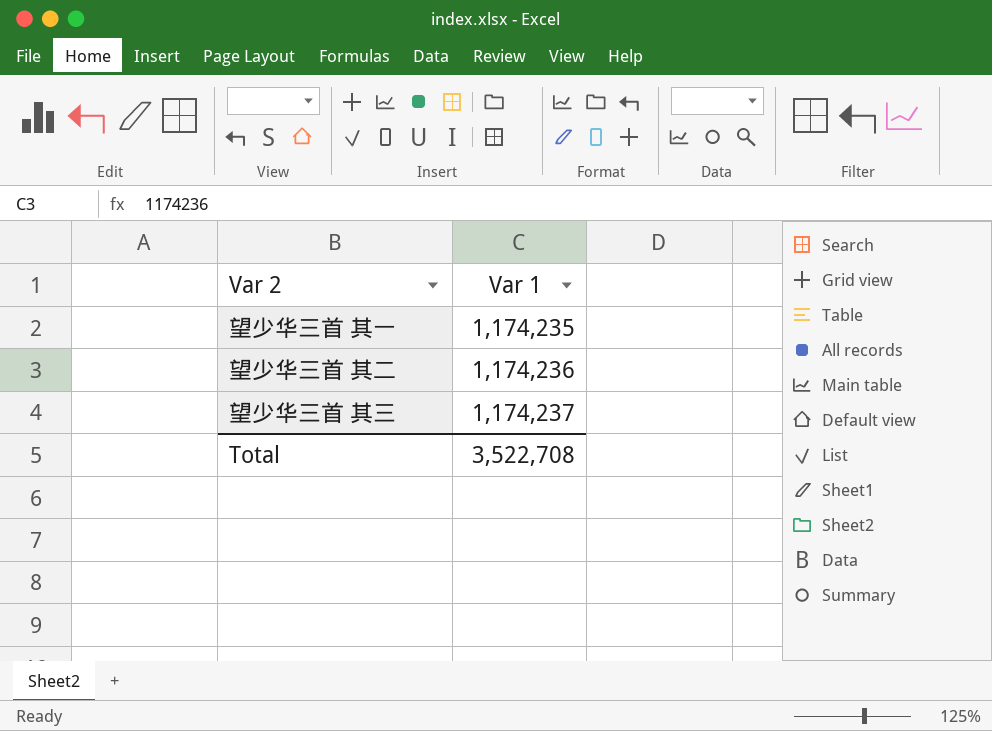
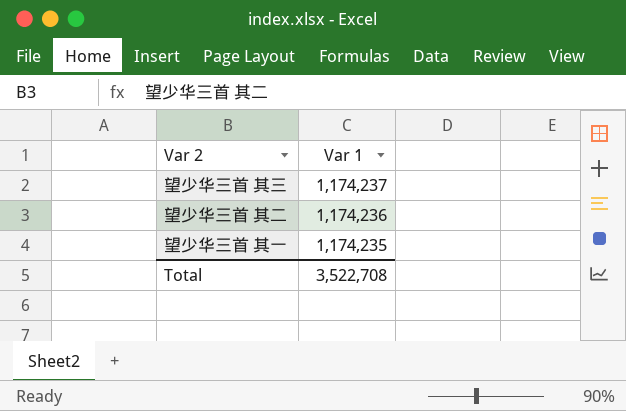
row order: Var 1 ascending -> Var 1 descending

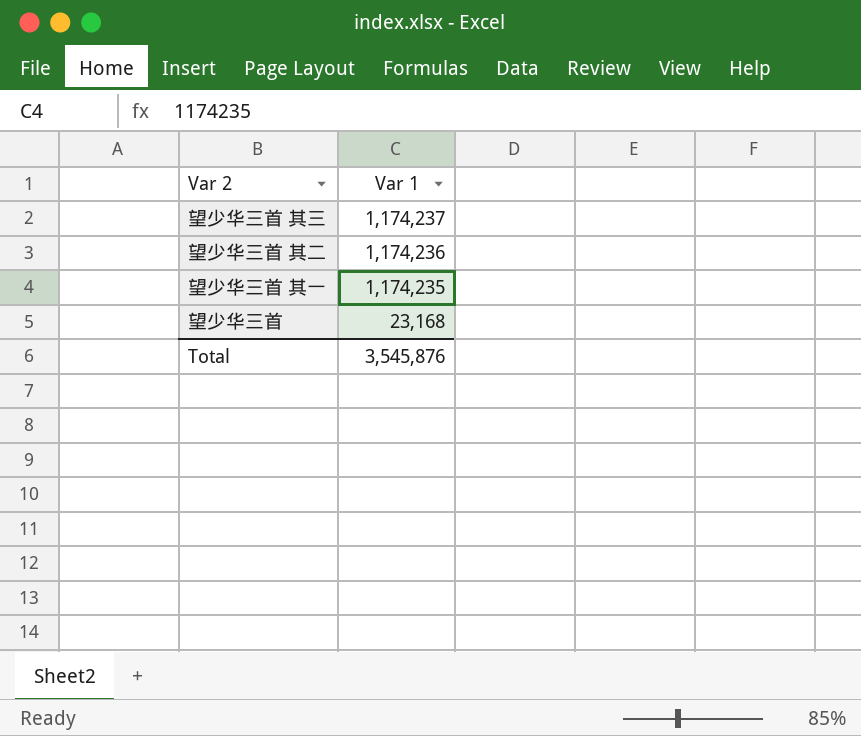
row 望少华三首: none -> 23,168
Total | Var 1: 3,522,708 -> 3,545,876

